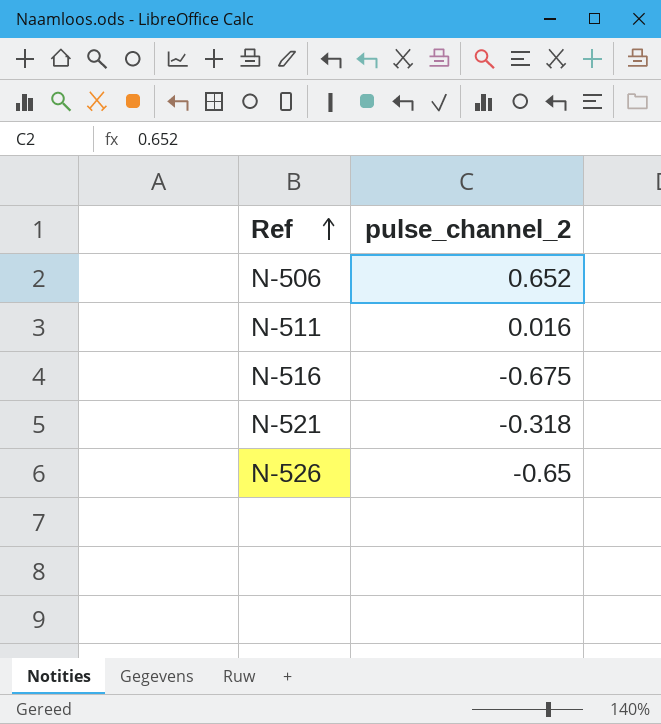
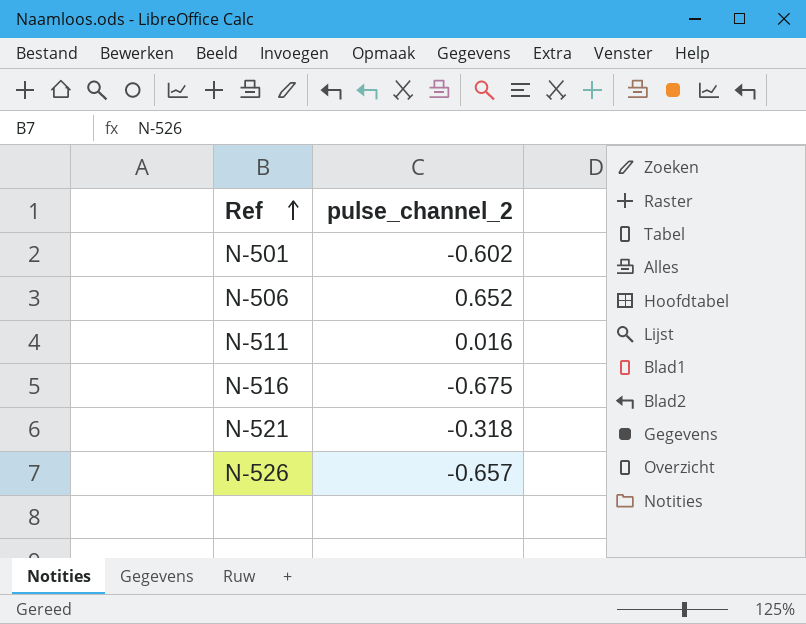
row N-501: none -> -0.602
N-526 | pulse_channel_2: -0.65 -> -0.657

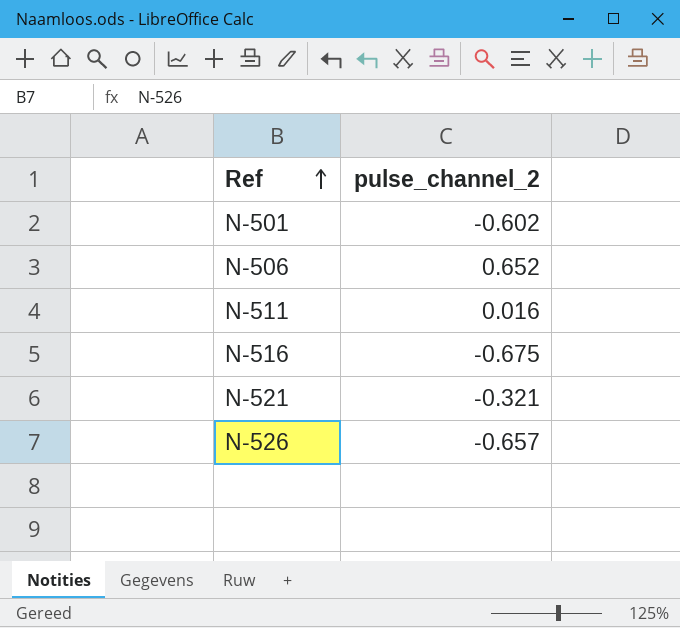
N-521 | pulse_channel_2: -0.318 -> -0.321

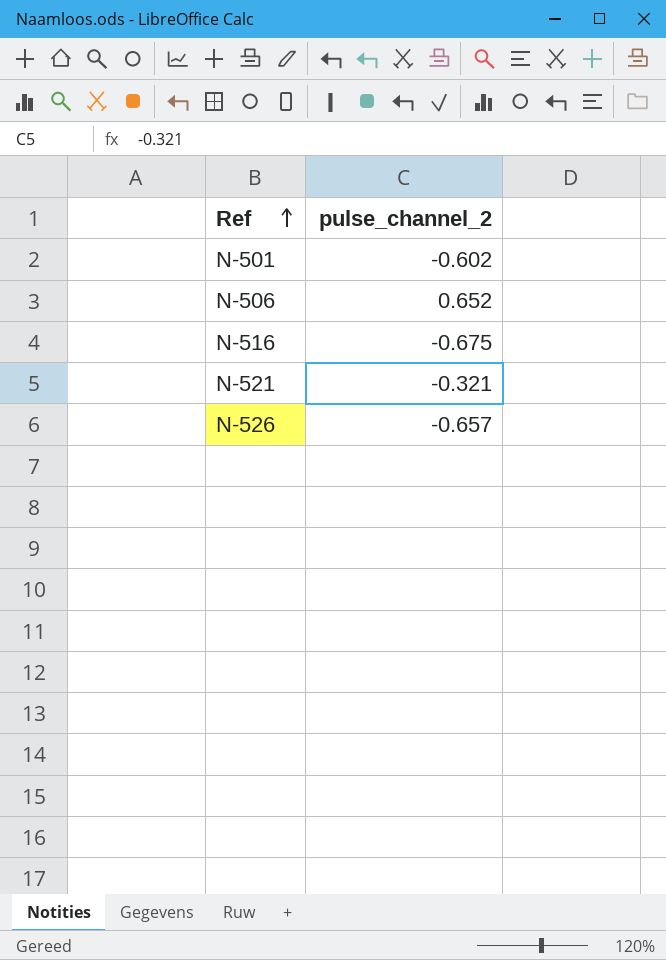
row N-511: 0.016 -> none

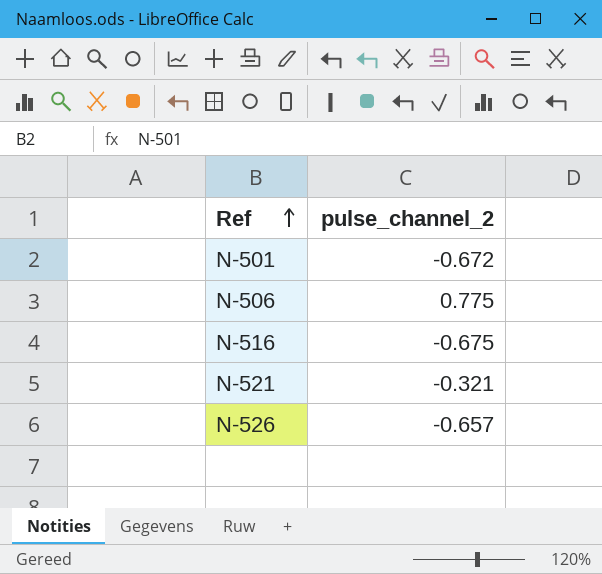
N-501 | pulse_channel_2: -0.602 -> -0.672
N-506 | pulse_channel_2: 0.652 -> 0.775

